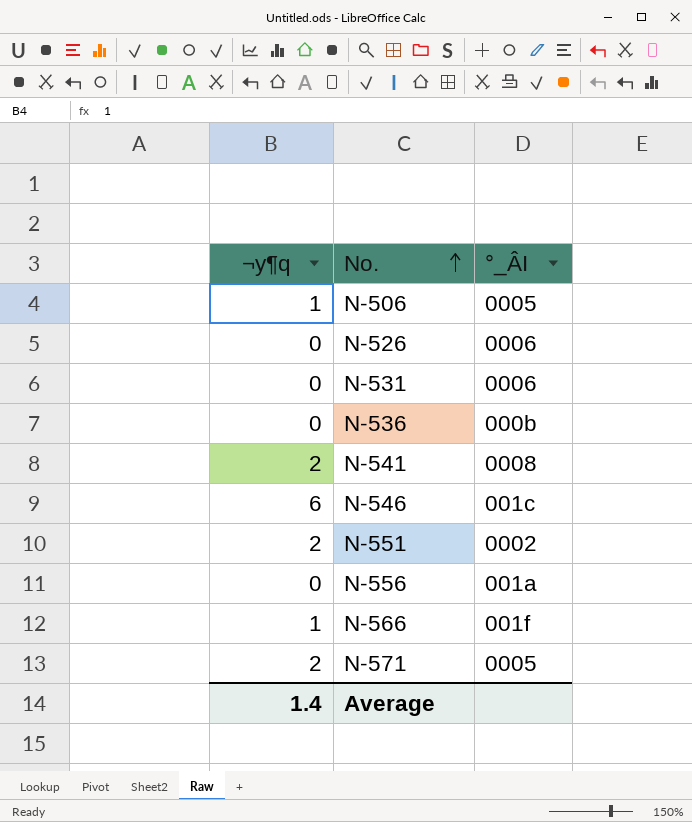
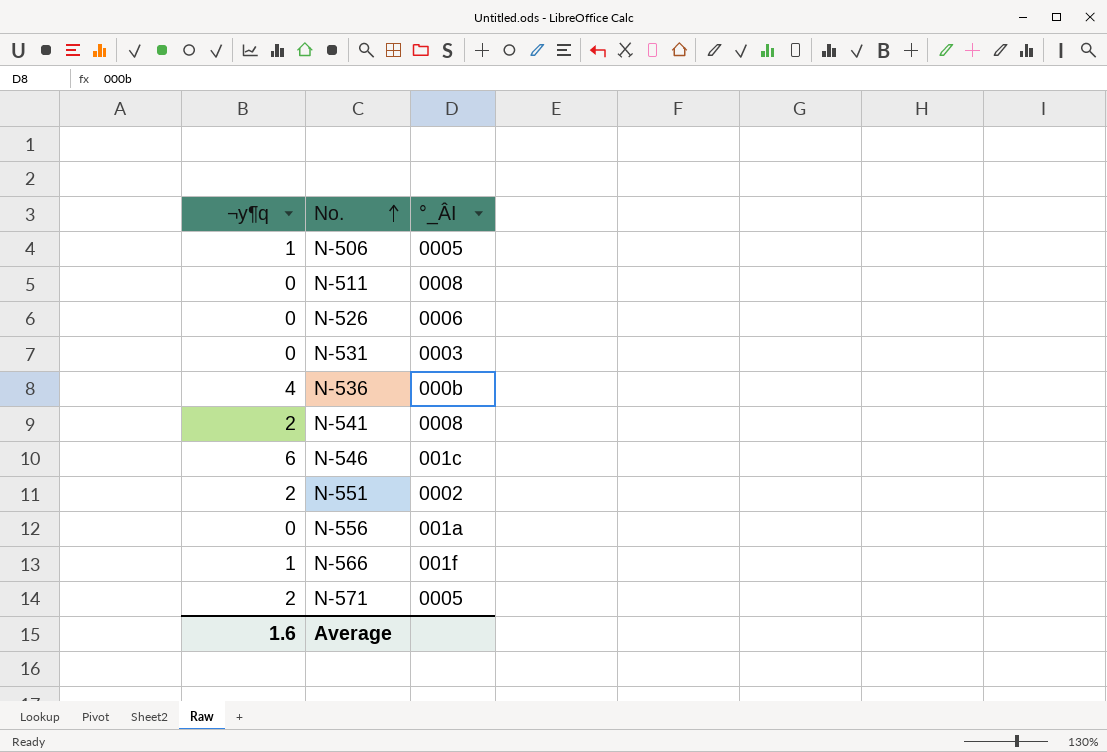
row N-511: none -> 0 | 0008
N-531 | °_ÂI: 0006 -> 0003
N-536 | ¬y¶q: 0 -> 4
Average | ¬y¶q: 1.4 -> 1.6

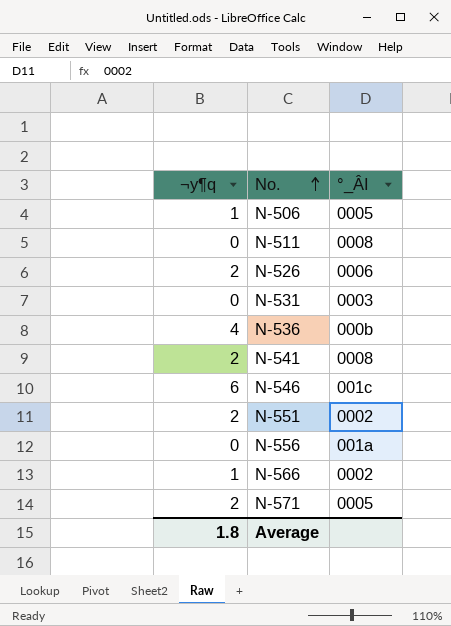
N-526 | ¬y¶q: 0 -> 2
N-566 | °_ÂI: 001f -> 0002
Average | ¬y¶q: 1.6 -> 1.8

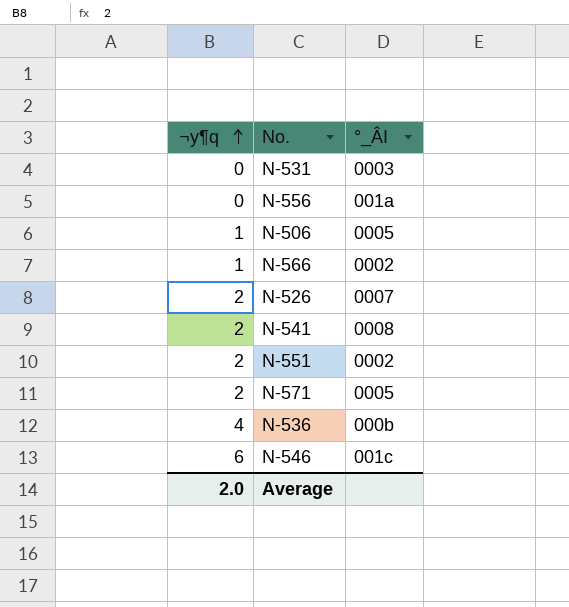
row order: No. ascending -> ¬y¶q ascending
row N-511: 0 | 0008 -> none
N-526 | °_ÂI: 0006 -> 0007
Average | ¬y¶q: 1.8 -> 2.0

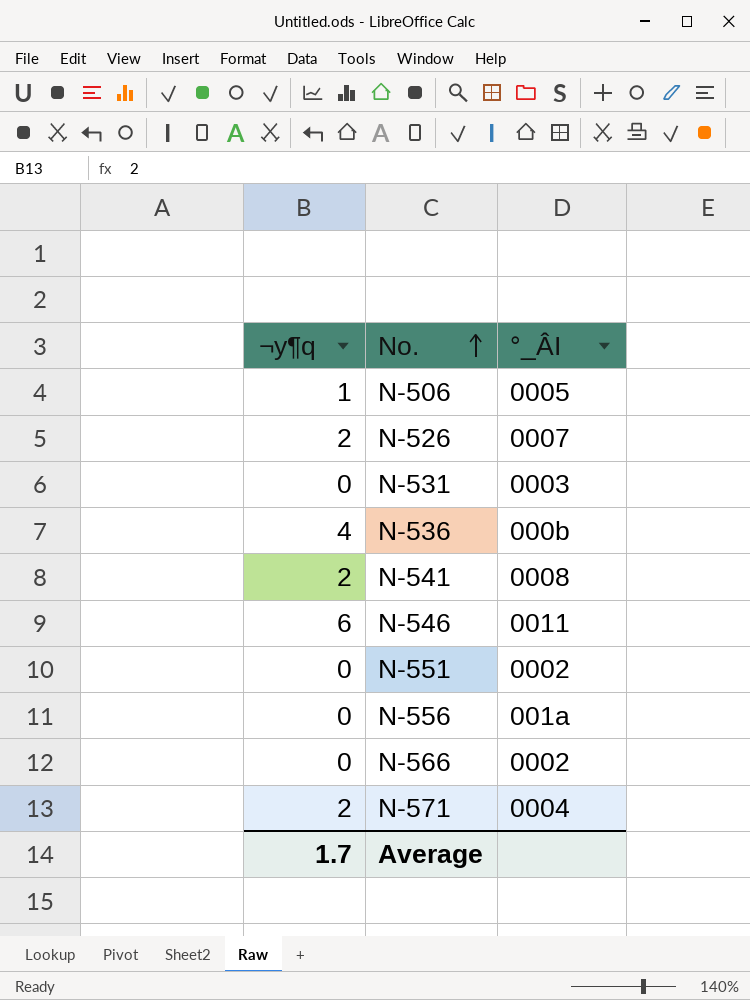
row order: ¬y¶q ascending -> No. ascending
N-546 | °_ÂI: 001c -> 0011
N-551 | ¬y¶q: 2 -> 0
N-566 | ¬y¶q: 1 -> 0
N-571 | °_ÂI: 0005 -> 0004
Average | ¬y¶q: 2.0 -> 1.7

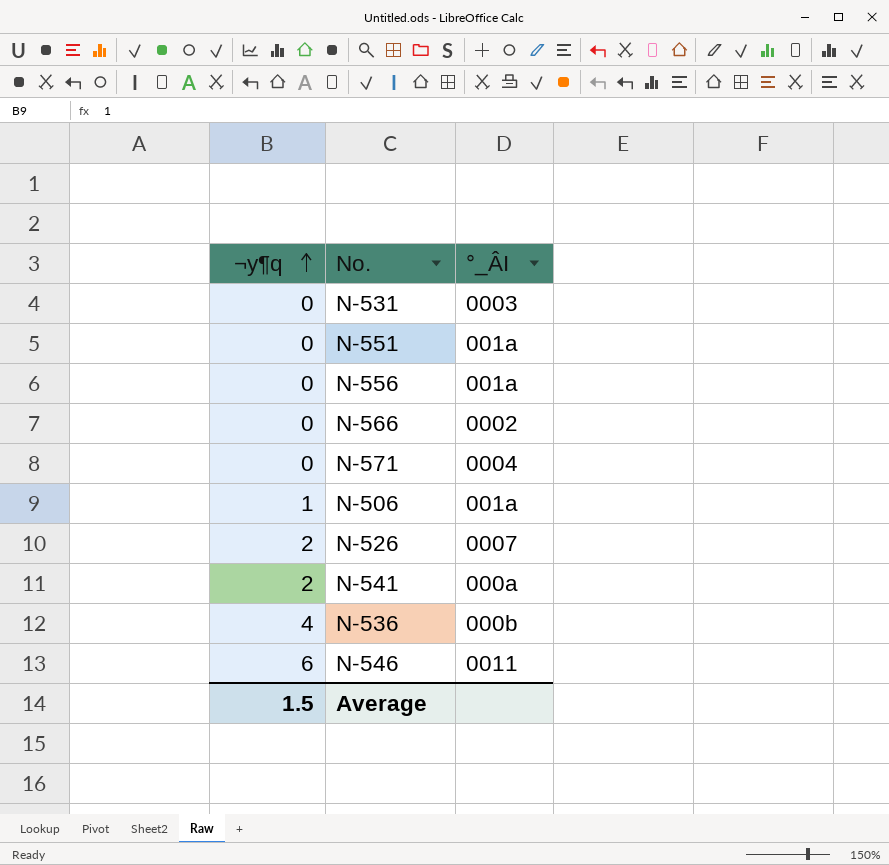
row order: No. ascending -> ¬y¶q ascending
N-551 | °_ÂI: 0002 -> 001a
N-571 | ¬y¶q: 2 -> 0
N-506 | °_ÂI: 0005 -> 001a
N-541 | °_ÂI: 0008 -> 000a
Average | ¬y¶q: 1.7 -> 1.5

